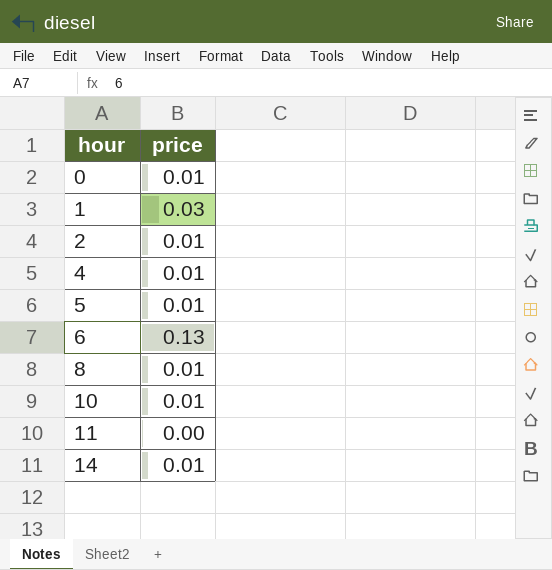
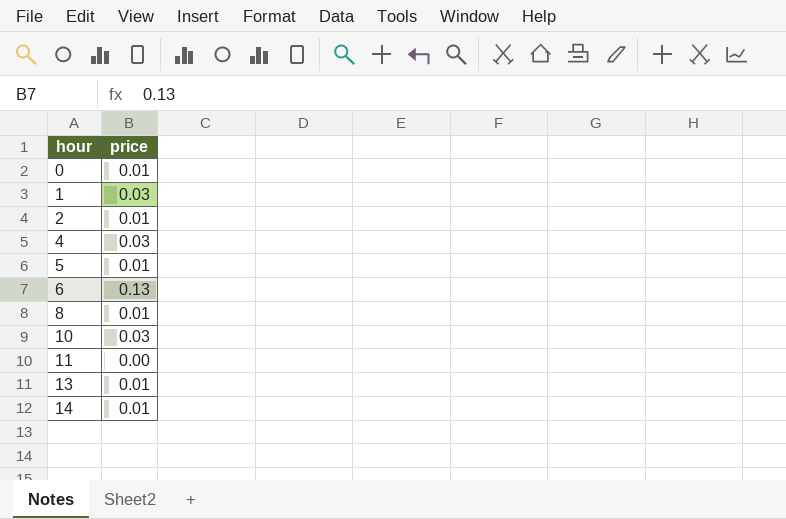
4 | price: 0.01 -> 0.03
10 | price: 0.01 -> 0.03
row 13: none -> 0.01

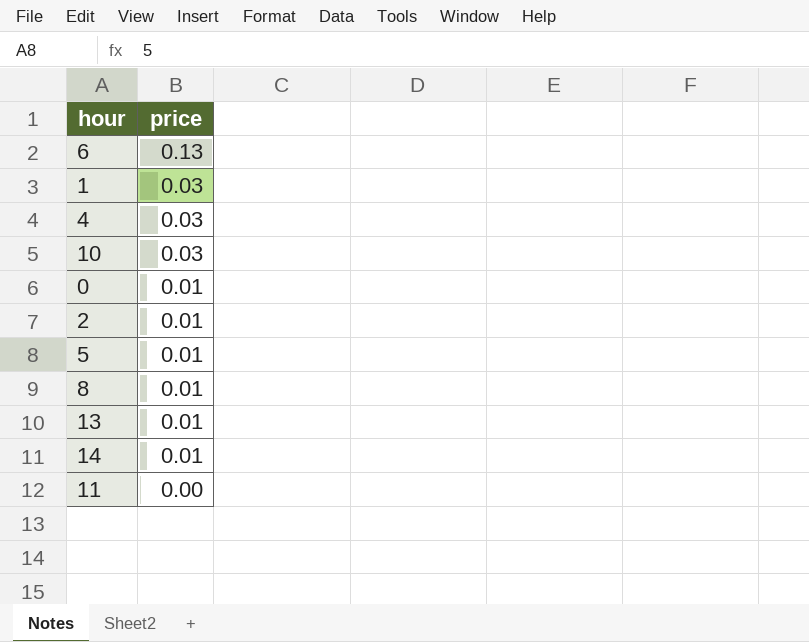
row order: hour ascending -> price descending

